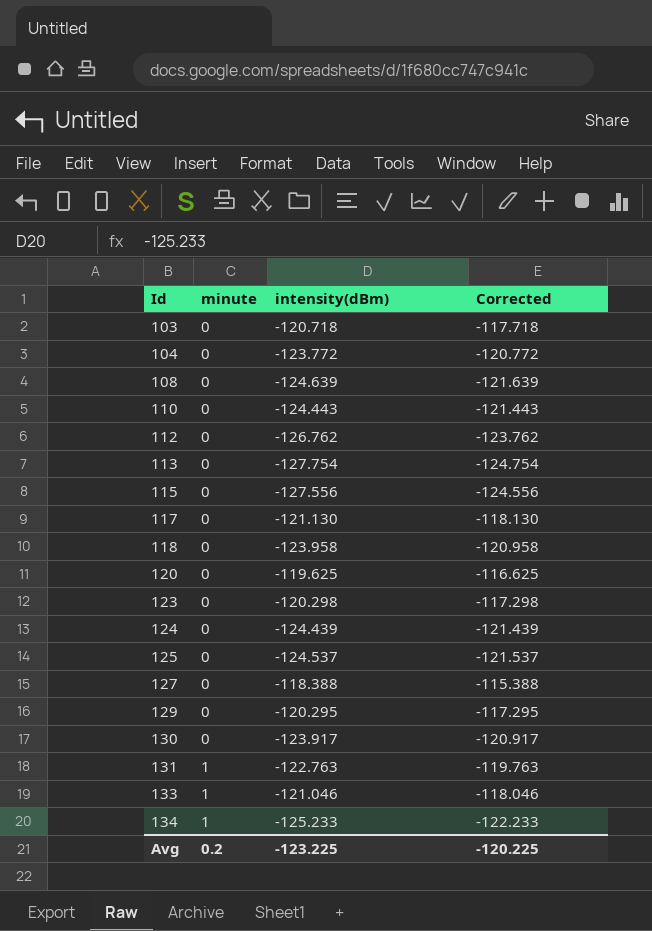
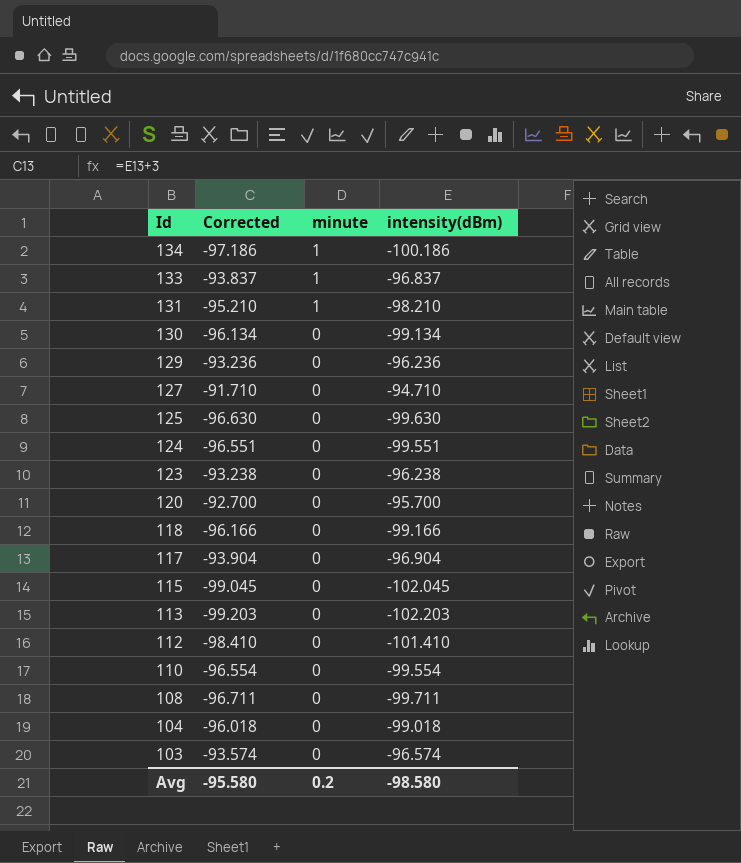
row order: Id ascending -> Id descending
column Corrected | position: 4 -> 2
134 | Corrected: -122.233 -> -97.186
134 | intensity(dBm): -125.233 -> -100.186
133 | Corrected: -118.046 -> -93.837
133 | intensity(dBm): -121.046 -> -96.837
131 | Corrected: -119.763 -> -95.210
131 | intensity(dBm): -122.763 -> -98.210
130 | Corrected: -120.917 -> -96.134
130 | intensity(dBm): -123.917 -> -99.134
129 | Corrected: -117.295 -> -93.236
129 | intensity(dBm): -120.295 -> -96.236
127 | Corrected: -115.388 -> -91.710
127 | intensity(dBm): -118.388 -> -94.710
125 | Corrected: -121.537 -> -96.630
125 | intensity(dBm): -124.537 -> -99.630
124 | Corrected: -121.439 -> -96.551
124 | intensity(dBm): -124.439 -> -99.551
123 | Corrected: -117.298 -> -93.238
123 | intensity(dBm): -120.298 -> -96.238
120 | Corrected: -116.625 -> -92.700
120 | intensity(dBm): -119.625 -> -95.700
118 | Corrected: -120.958 -> -96.166
118 | intensity(dBm): -123.958 -> -99.166
117 | Corrected: -118.130 -> -93.904
117 | intensity(dBm): -121.130 -> -96.904
115 | Corrected: -124.556 -> -99.045
115 | intensity(dBm): -127.556 -> -102.045
113 | Corrected: -124.754 -> -99.203
113 | intensity(dBm): -127.754 -> -102.203
112 | Corrected: -123.762 -> -98.410
112 | intensity(dBm): -126.762 -> -101.410
110 | Corrected: -121.443 -> -96.554
110 | intensity(dBm): -124.443 -> -99.554
108 | Corrected: -121.639 -> -96.711
108 | intensity(dBm): -124.639 -> -99.711
104 | Corrected: -120.772 -> -96.018
104 | intensity(dBm): -123.772 -> -99.018
103 | Corrected: -117.718 -> -93.574
103 | intensity(dBm): -120.718 -> -96.574
Avg | Corrected: -120.225 -> -95.580
Avg | intensity(dBm): -123.225 -> -98.580

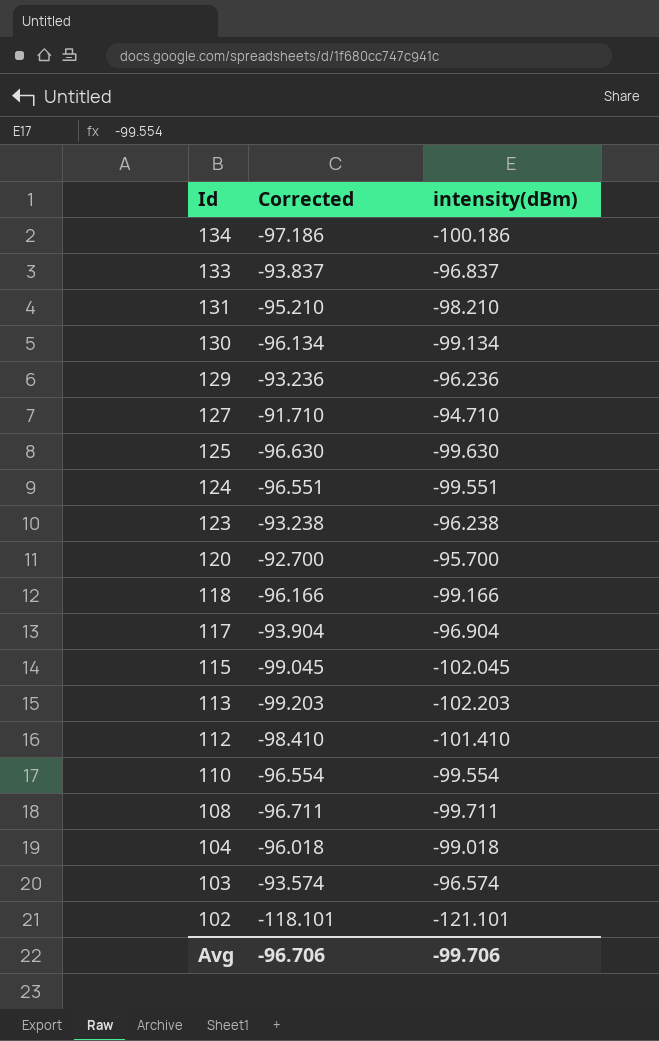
column minute | position: 3 -> none
row 102: none -> -118.101 | -121.101
Avg | Corrected: -95.580 -> -96.706
Avg | intensity(dBm): -98.580 -> -99.706

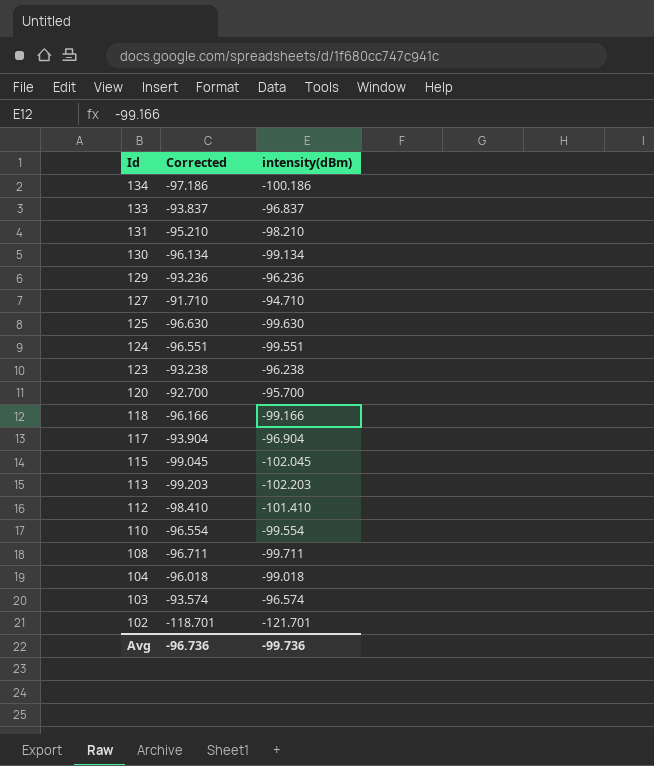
102 | Corrected: -118.101 -> -118.701
102 | intensity(dBm): -121.101 -> -121.701
Avg | Corrected: -96.706 -> -96.736
Avg | intensity(dBm): -99.706 -> -99.736

